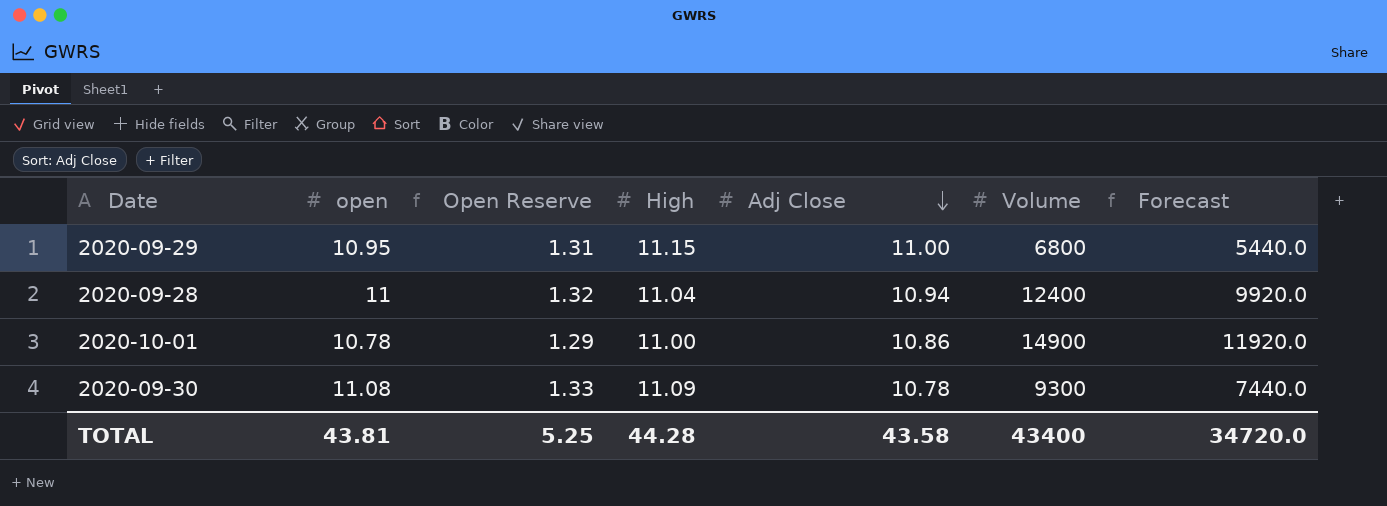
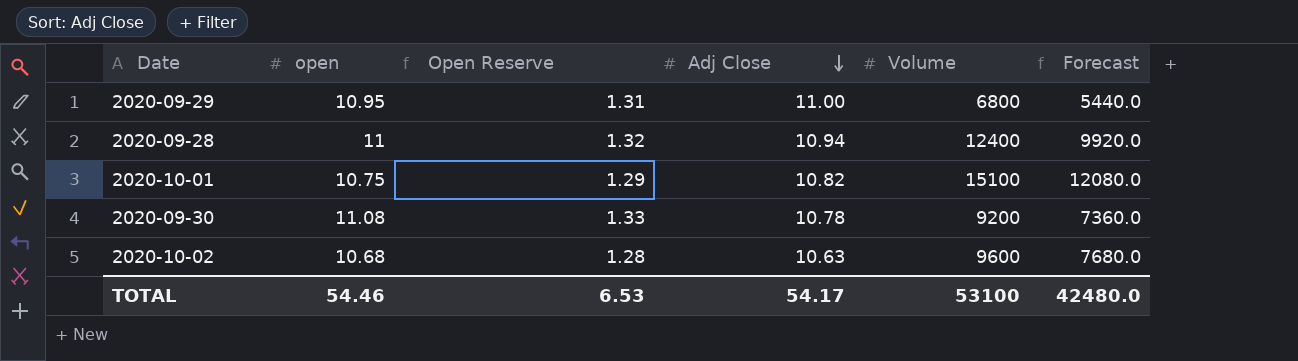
column High | position: 4 -> none
2020-10-01 | open: 10.78 -> 10.75
2020-10-01 | Adj Close: 10.86 -> 10.82
2020-10-01 | Volume: 14900 -> 15100
2020-10-01 | Forecast: 11920.0 -> 12080.0
2020-09-30 | Volume: 9300 -> 9200
2020-09-30 | Forecast: 7440.0 -> 7360.0
row 2020-10-02: none -> 10.68 | 1.28 | 10.63 | 9600 | 7680.0
TOTAL | open: 43.81 -> 54.46
TOTAL | Open Reserve: 5.25 -> 6.53
TOTAL | Adj Close: 43.58 -> 54.17
TOTAL | Volume: 43400 -> 53100
TOTAL | Forecast: 34720.0 -> 42480.0

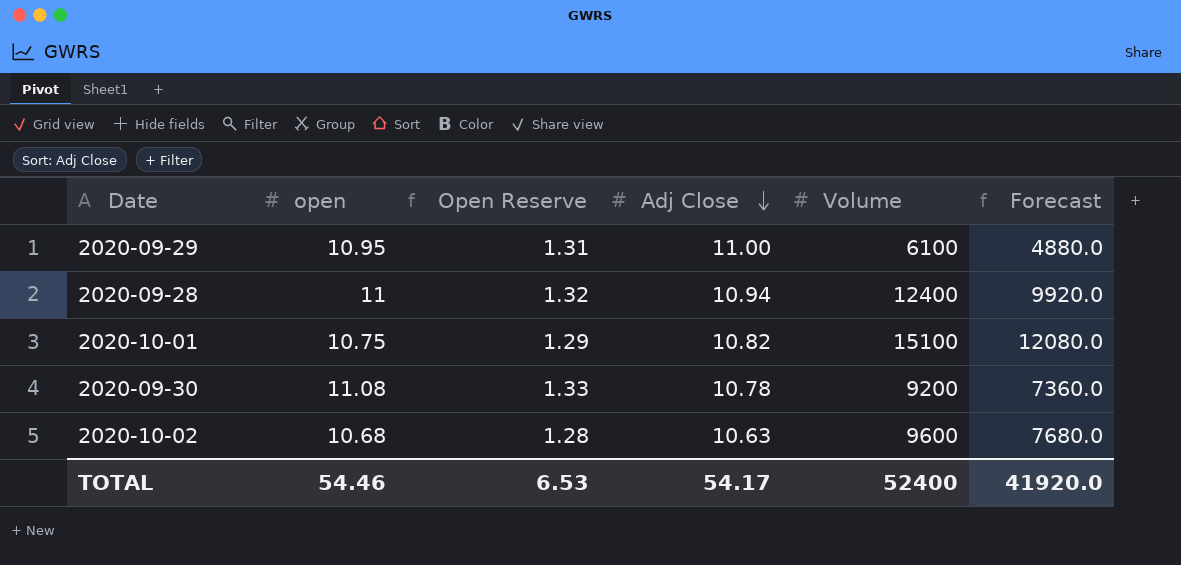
2020-09-29 | Volume: 6800 -> 6100
2020-09-29 | Forecast: 5440.0 -> 4880.0
TOTAL | Volume: 53100 -> 52400
TOTAL | Forecast: 42480.0 -> 41920.0

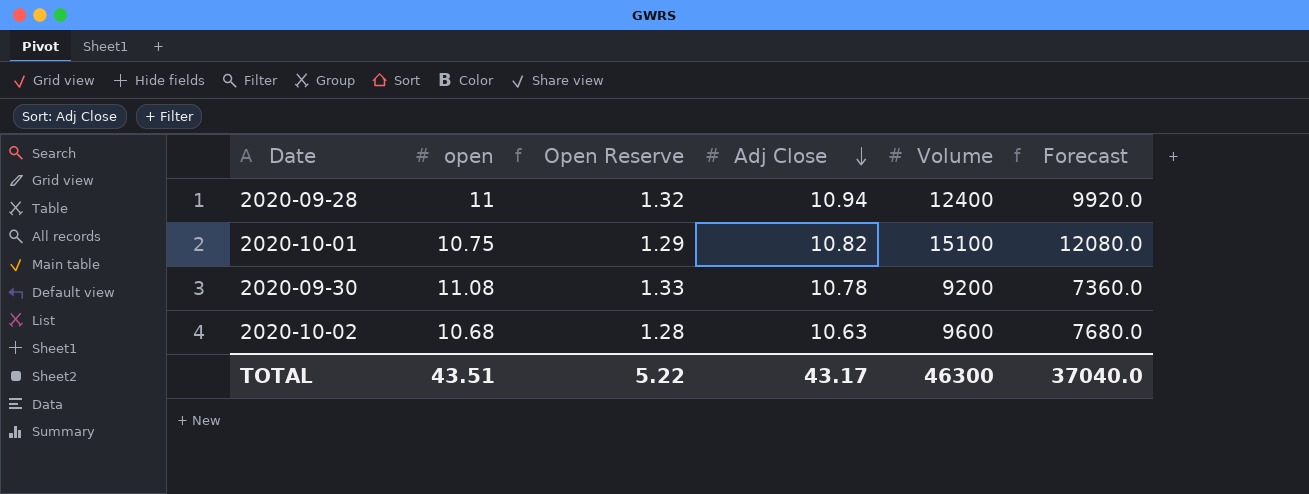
row 2020-09-29: 10.95 | 1.31 | 11.00 | 6100 | 4880.0 -> none
TOTAL | open: 54.46 -> 43.51
TOTAL | Open Reserve: 6.53 -> 5.22
TOTAL | Adj Close: 54.17 -> 43.17
TOTAL | Volume: 52400 -> 46300
TOTAL | Forecast: 41920.0 -> 37040.0

